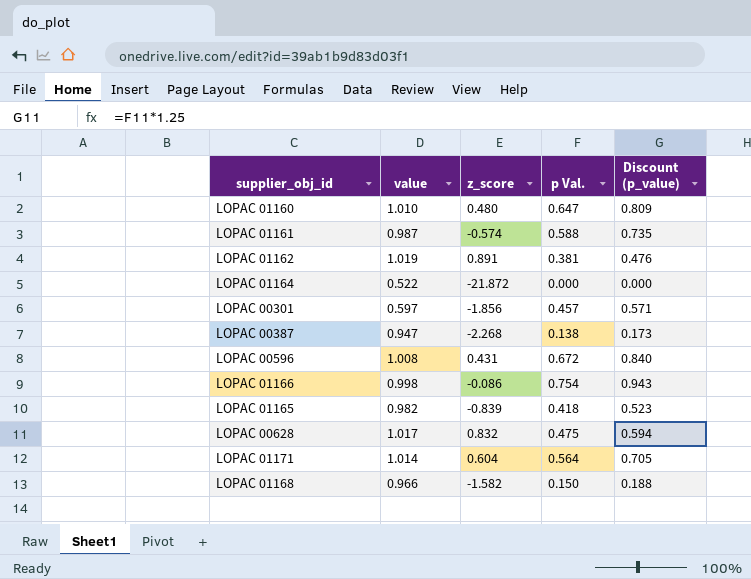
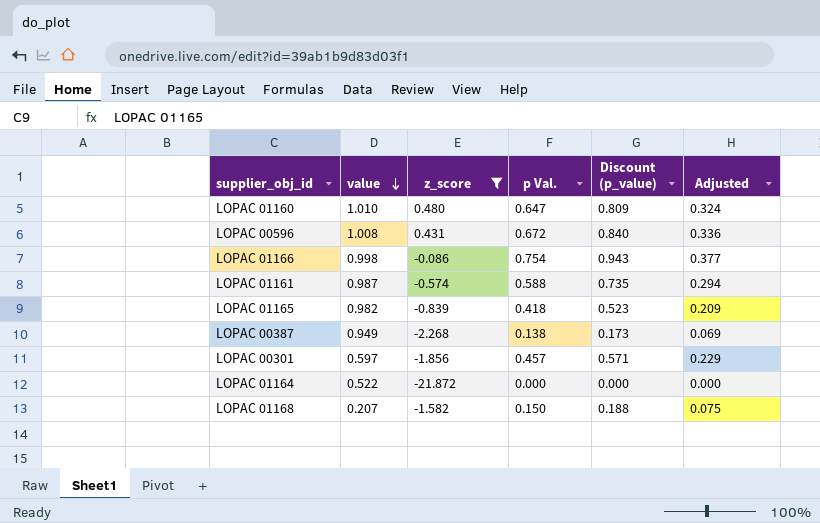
filter: none -> z_score <= 0.480
row order: none -> value descending
column Adjusted | formula: none -> [p Val.] * 0.5
LOPAC 00387 | value: 0.947 -> 0.949
LOPAC 01168 | value: 0.966 -> 0.207

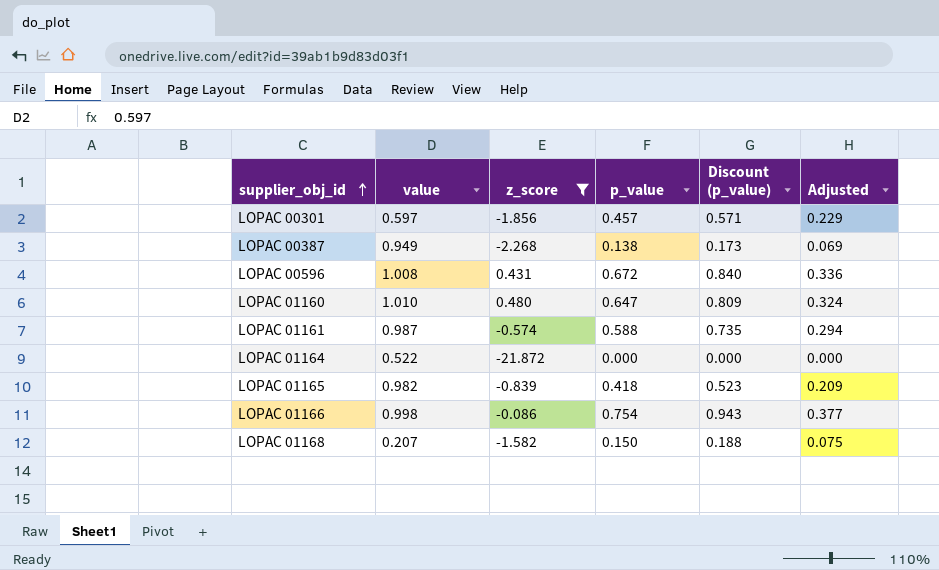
row order: value descending -> supplier_obj_id ascending
column name: p Val. -> p_value

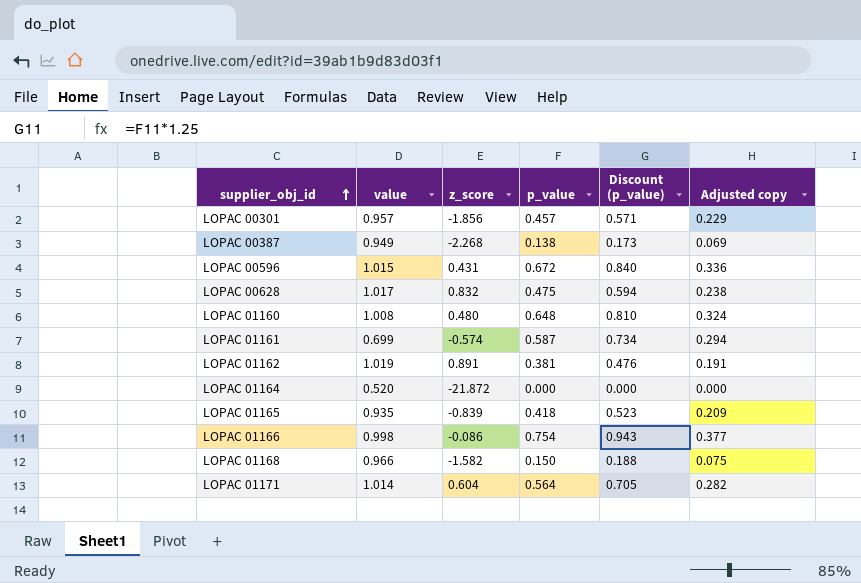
filter: z_score <= 0.480 -> none
column name: Adjusted -> Adjusted copy
LOPAC 00301 | value: 0.597 -> 0.957
LOPAC 00596 | value: 1.008 -> 1.015
LOPAC 01160 | value: 1.010 -> 1.008
LOPAC 01160 | p_value: 0.647 -> 0.648
LOPAC 01160 | Discount (p_value): 0.809 -> 0.810
LOPAC 01161 | value: 0.987 -> 0.699
LOPAC 01161 | p_value: 0.588 -> 0.587
LOPAC 01161 | Discount (p_value): 0.735 -> 0.734
LOPAC 01164 | value: 0.522 -> 0.520
LOPAC 01165 | value: 0.982 -> 0.935
LOPAC 01168 | value: 0.207 -> 0.966

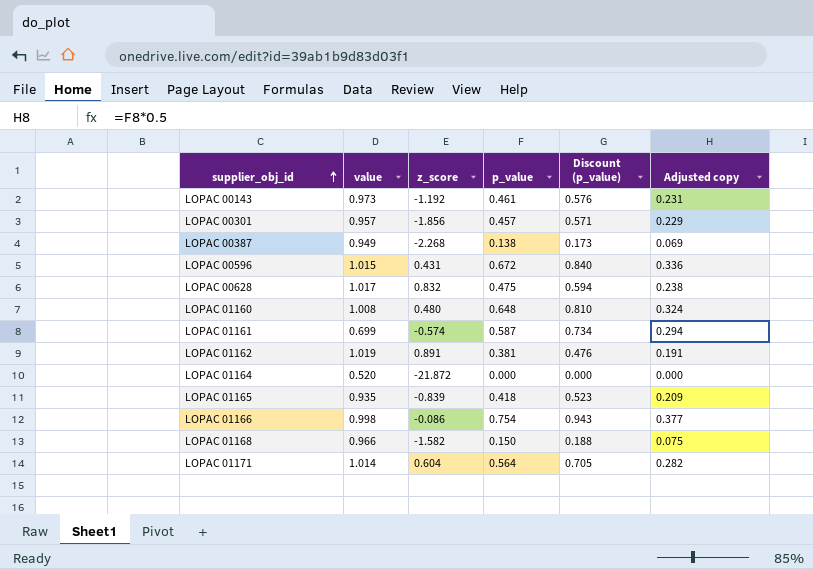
row LOPAC 00143: none -> 0.973 | -1.192 | 0.461 | 0.576 | 0.231

